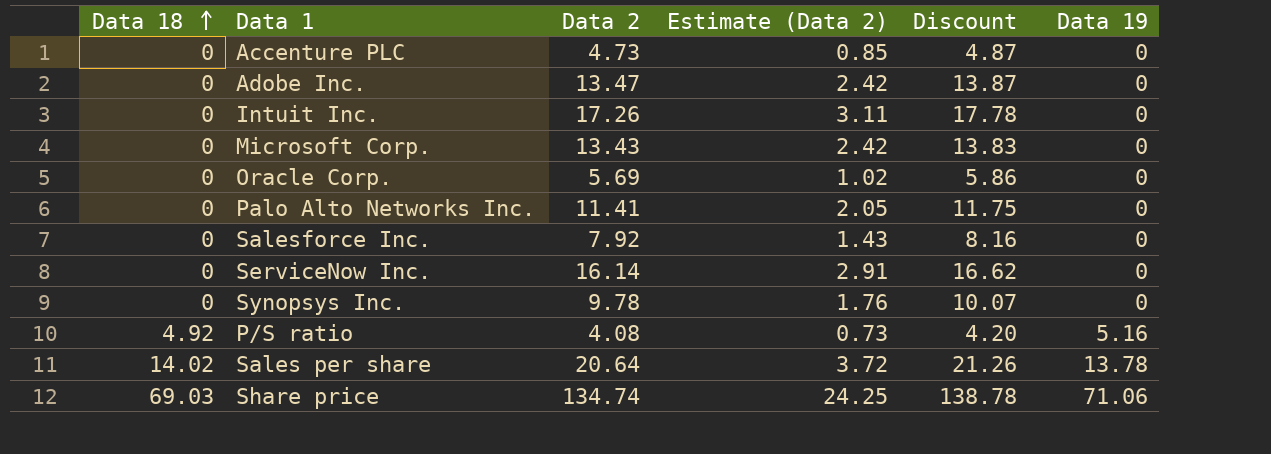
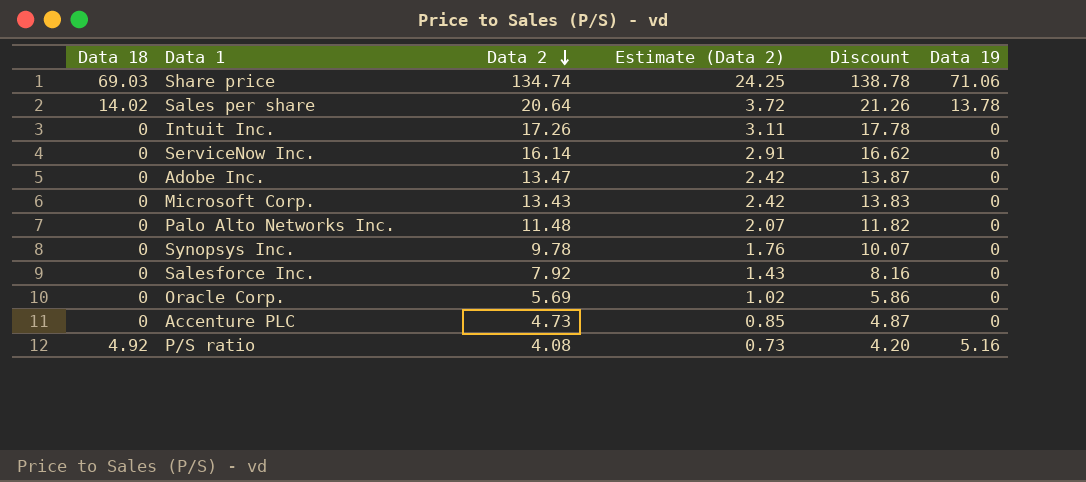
row order: Data 18 ascending -> Data 2 descending
Palo Alto Networks Inc. | Data 2: 11.41 -> 11.48
Palo Alto Networks Inc. | Estimate (Data 2): 2.05 -> 2.07
Palo Alto Networks Inc. | Discount: 11.75 -> 11.82

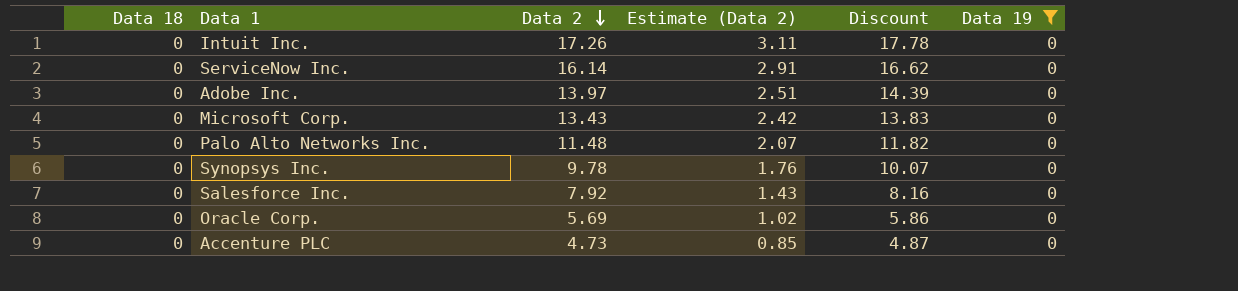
filter: none -> Data 19 = 0
Adobe Inc. | Data 2: 13.47 -> 13.97
Adobe Inc. | Estimate (Data 2): 2.42 -> 2.51
Adobe Inc. | Discount: 13.87 -> 14.39

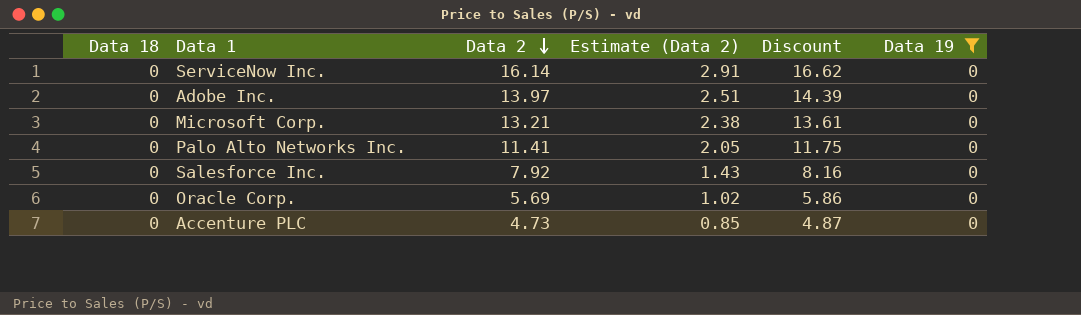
row Intuit Inc.: 0 | 17.26 | 3.11 | 17.78 | 0 -> none
row Synopsys Inc.: 0 | 9.78 | 1.76 | 10.07 | 0 -> none
Microsoft Corp. | Data 2: 13.43 -> 13.21
Microsoft Corp. | Estimate (Data 2): 2.42 -> 2.38
Microsoft Corp. | Discount: 13.83 -> 13.61
Palo Alto Networks Inc. | Data 2: 11.48 -> 11.41
Palo Alto Networks Inc. | Estimate (Data 2): 2.07 -> 2.05
Palo Alto Networks Inc. | Discount: 11.82 -> 11.75

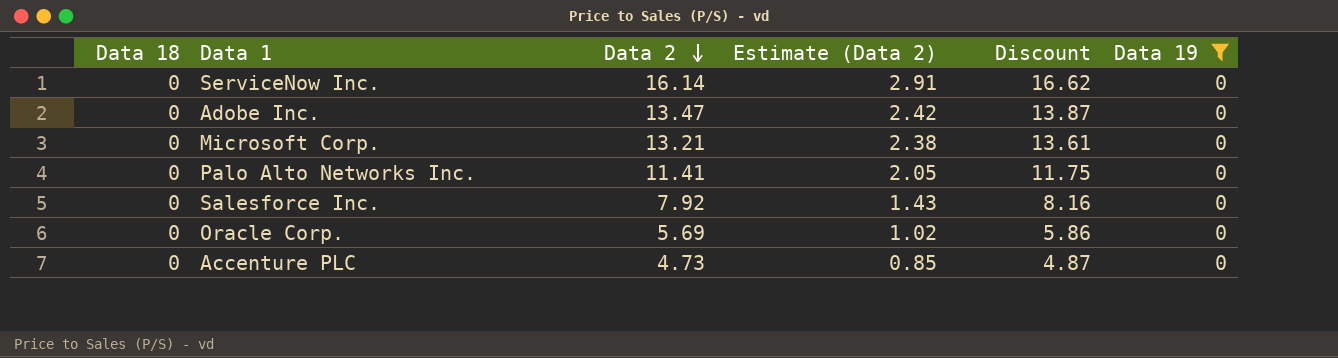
Adobe Inc. | Data 2: 13.97 -> 13.47
Adobe Inc. | Estimate (Data 2): 2.51 -> 2.42
Adobe Inc. | Discount: 14.39 -> 13.87

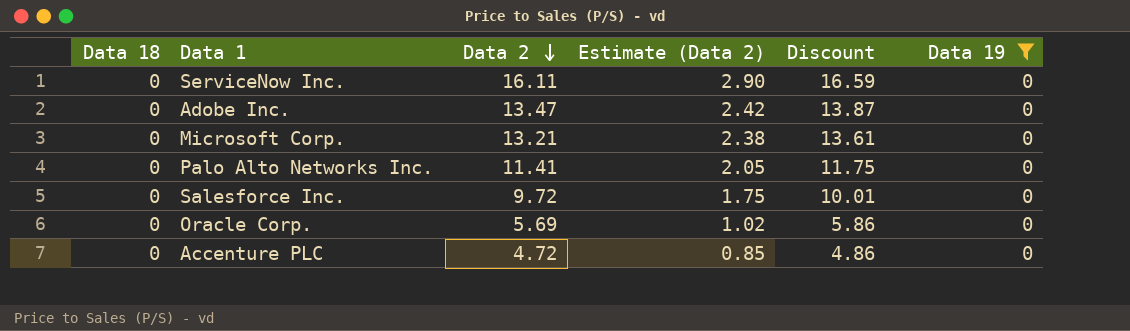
ServiceNow Inc. | Data 2: 16.14 -> 16.11
ServiceNow Inc. | Estimate (Data 2): 2.91 -> 2.90
ServiceNow Inc. | Discount: 16.62 -> 16.59
Salesforce Inc. | Data 2: 7.92 -> 9.72
Salesforce Inc. | Estimate (Data 2): 1.43 -> 1.75
Salesforce Inc. | Discount: 8.16 -> 10.01
Accenture PLC | Data 2: 4.73 -> 4.72
Accenture PLC | Discount: 4.87 -> 4.86

